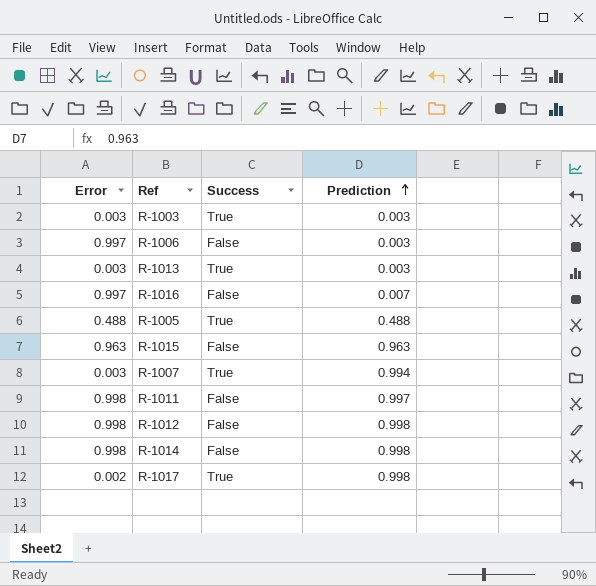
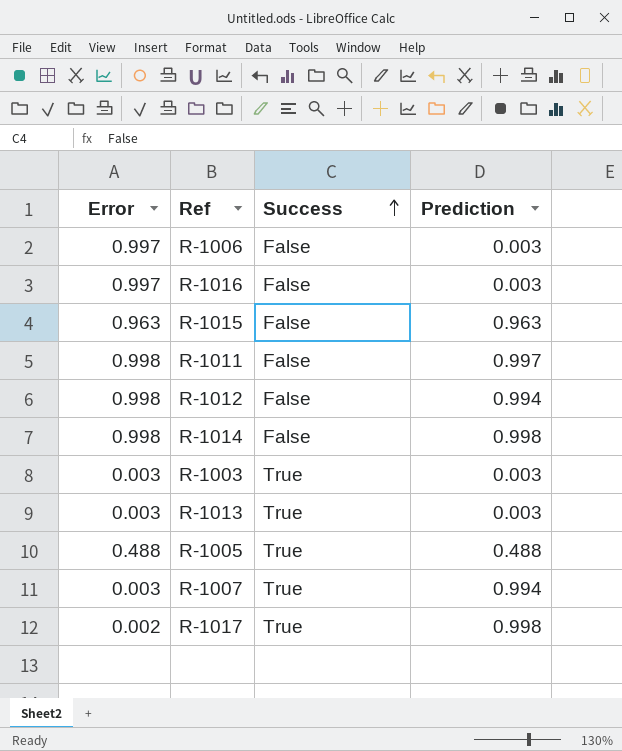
row order: Prediction ascending -> Success ascending
R-1016 | Prediction: 0.007 -> 0.003
R-1012 | Prediction: 0.998 -> 0.994

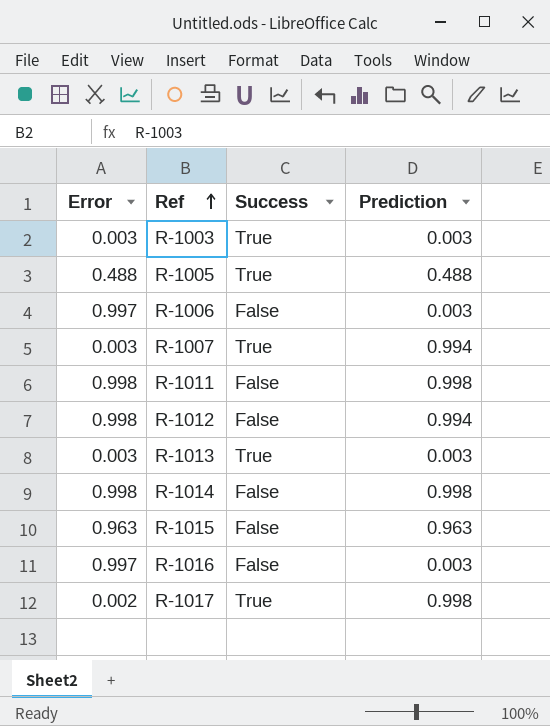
row order: Success ascending -> Ref ascending
R-1011 | Prediction: 0.997 -> 0.998

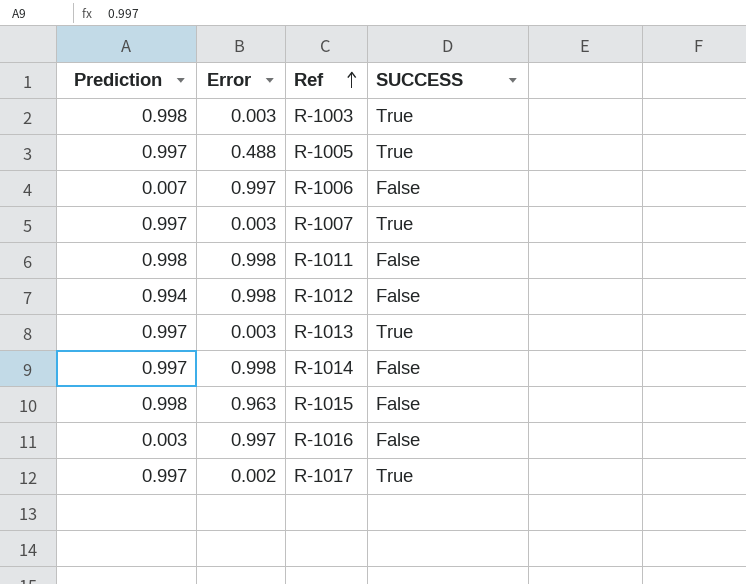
column Prediction | position: 4 -> 1
column name: Success -> SUCCESS
R-1003 | Prediction: 0.003 -> 0.998
R-1005 | Prediction: 0.488 -> 0.997
R-1006 | Prediction: 0.003 -> 0.007
R-1007 | Prediction: 0.994 -> 0.997
R-1013 | Prediction: 0.003 -> 0.997
R-1014 | Prediction: 0.998 -> 0.997
R-1015 | Prediction: 0.963 -> 0.998
R-1017 | Prediction: 0.998 -> 0.997

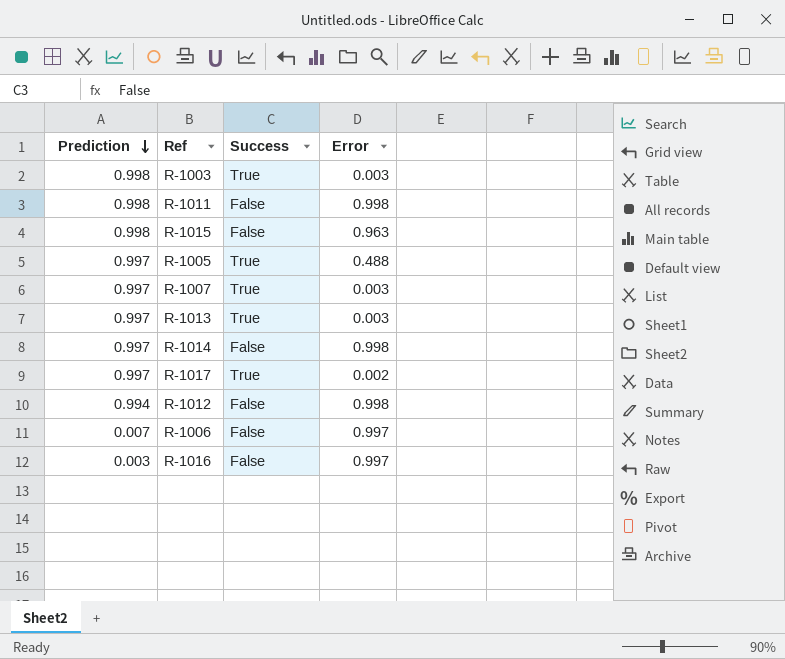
row order: Ref ascending -> Prediction descending
column name: SUCCESS -> Success
column Error | position: 2 -> 4

